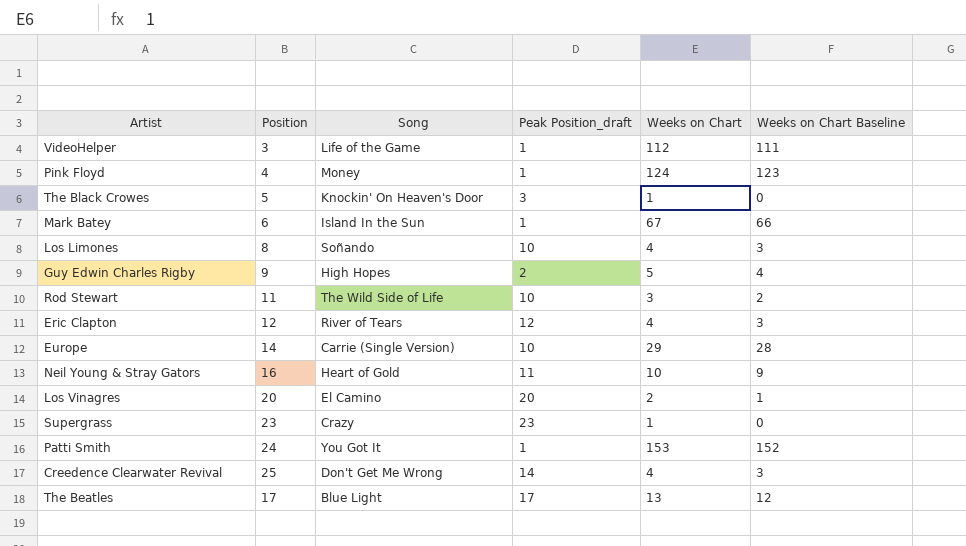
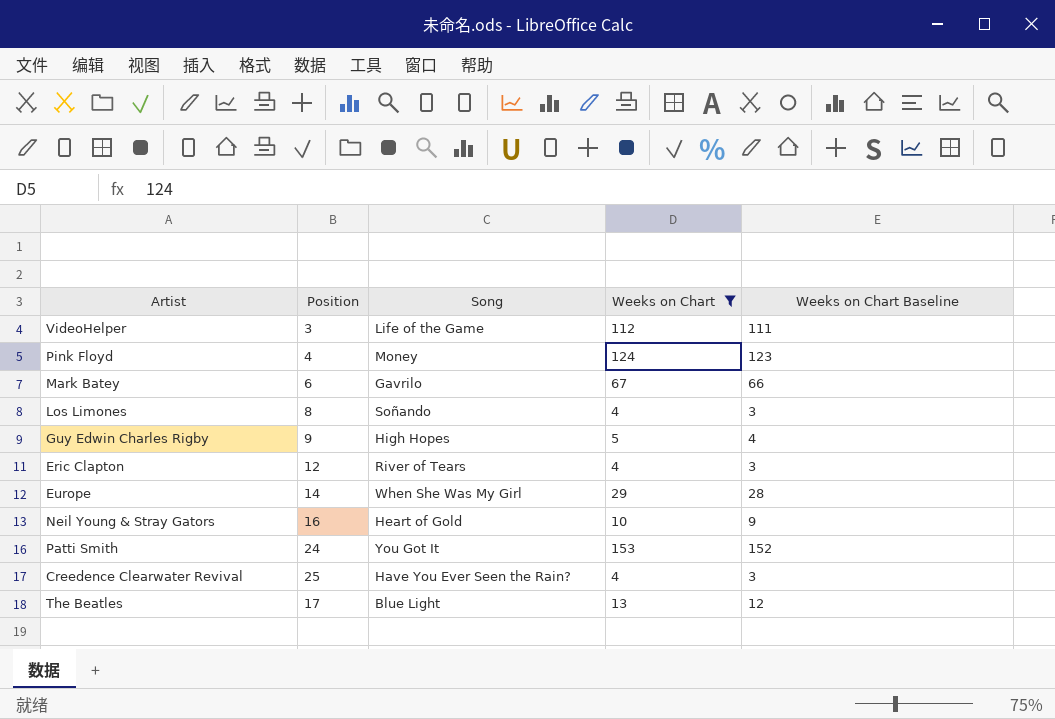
filter: none -> Weeks on Chart >= 4
column Peak Position_draft | position: 4 -> none
Mark Batey | Song: Island In the Sun -> Gavrilo
Europe | Song: Carrie (Single Version) -> When She Was My Girl
Creedence Clearwater Revival | Song: Don't Get Me Wrong -> Have You Ever Seen the Rain?

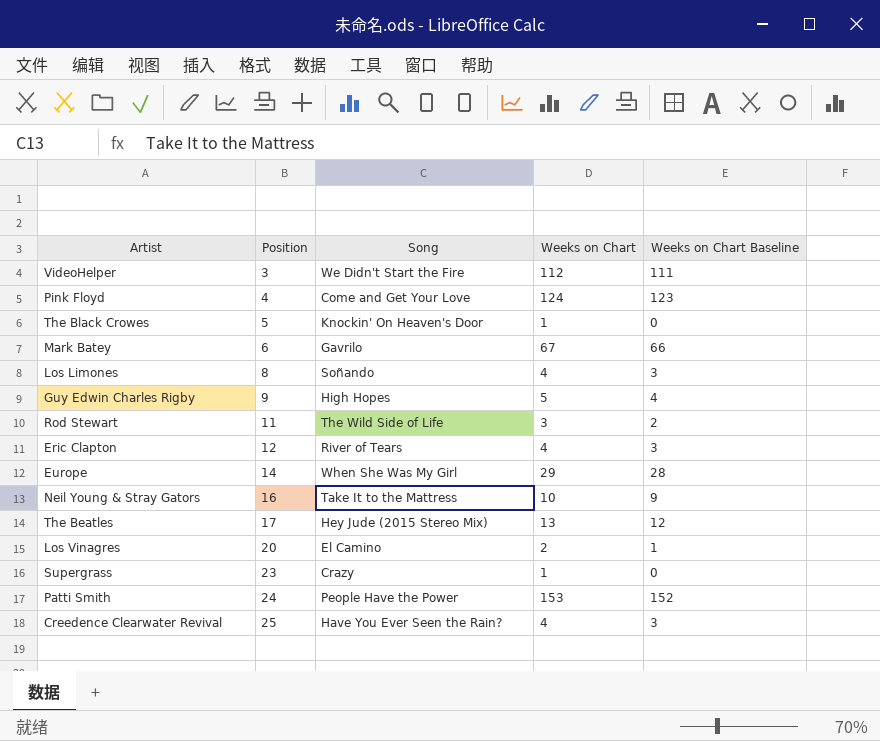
filter: Weeks on Chart >= 4 -> none
row order: none -> Position ascending
VideoHelper | Song: Life of the Game -> We Didn't Start the Fire
Pink Floyd | Song: Money -> Come and Get Your Love
Neil Young & Stray Gators | Song: Heart of Gold -> Take It to the Mattress
The Beatles | Song: Blue Light -> Hey Jude (2015 Stereo Mix)
Patti Smith | Song: You Got It -> People Have the Power

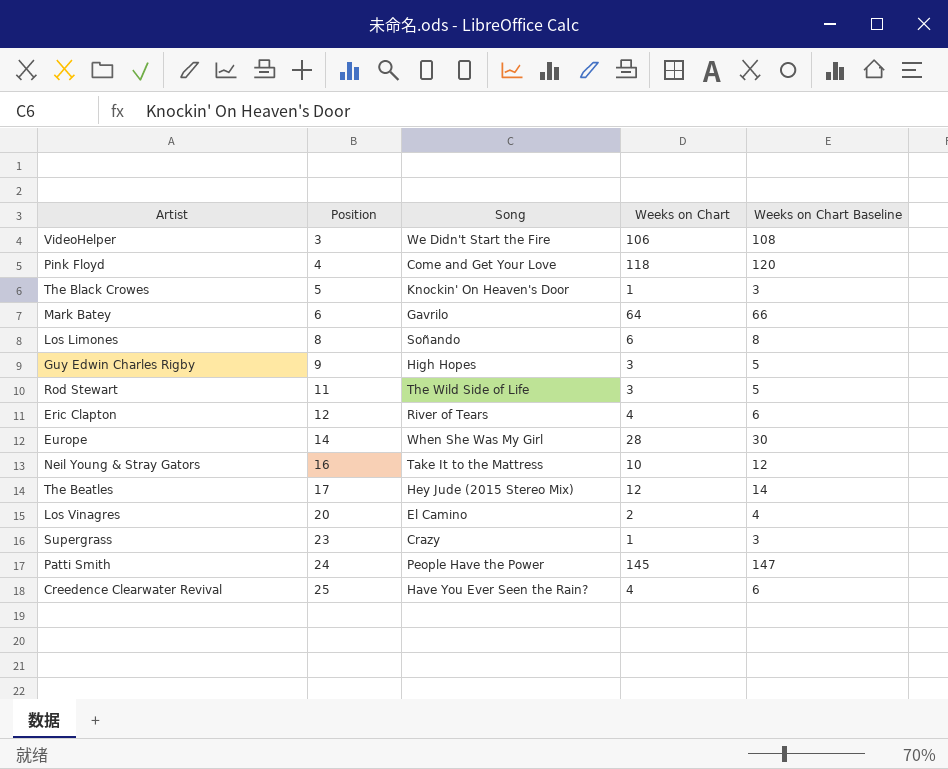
column Weeks on Chart Baseline | formula: [Weeks on Chart] - 1 -> [Weeks on Chart] + 2
VideoHelper | Weeks on Chart: 112 -> 106
Pink Floyd | Weeks on Chart: 124 -> 118
Mark Batey | Weeks on Chart: 67 -> 64
Los Limones | Weeks on Chart: 4 -> 6
Guy Edwin Charles Rigby | Weeks on Chart: 5 -> 3
Europe | Weeks on Chart: 29 -> 28
The Beatles | Weeks on Chart: 13 -> 12
Patti Smith | Weeks on Chart: 153 -> 145

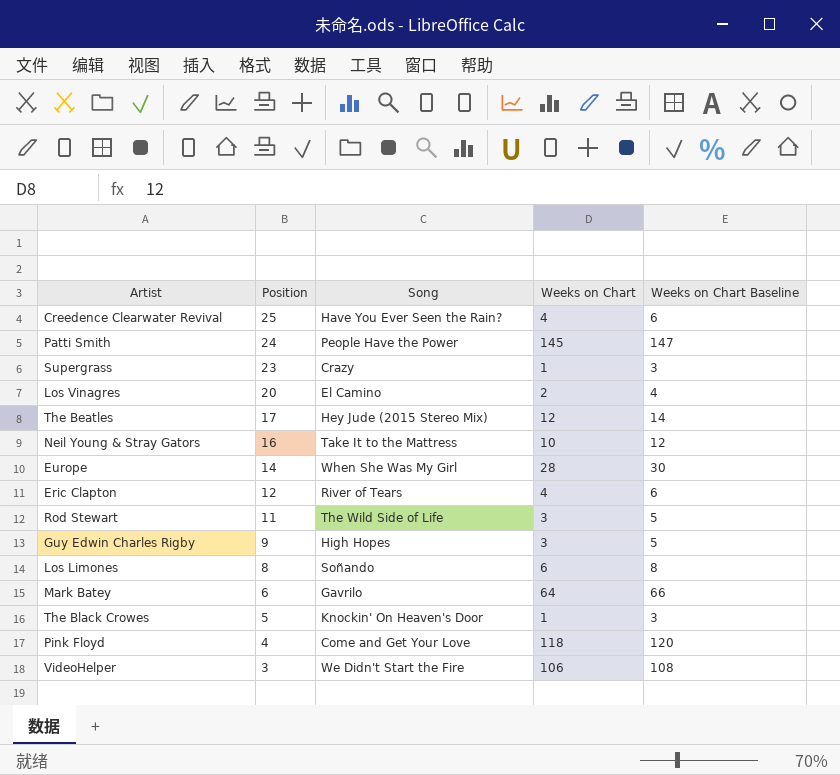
row order: Position ascending -> Position descending

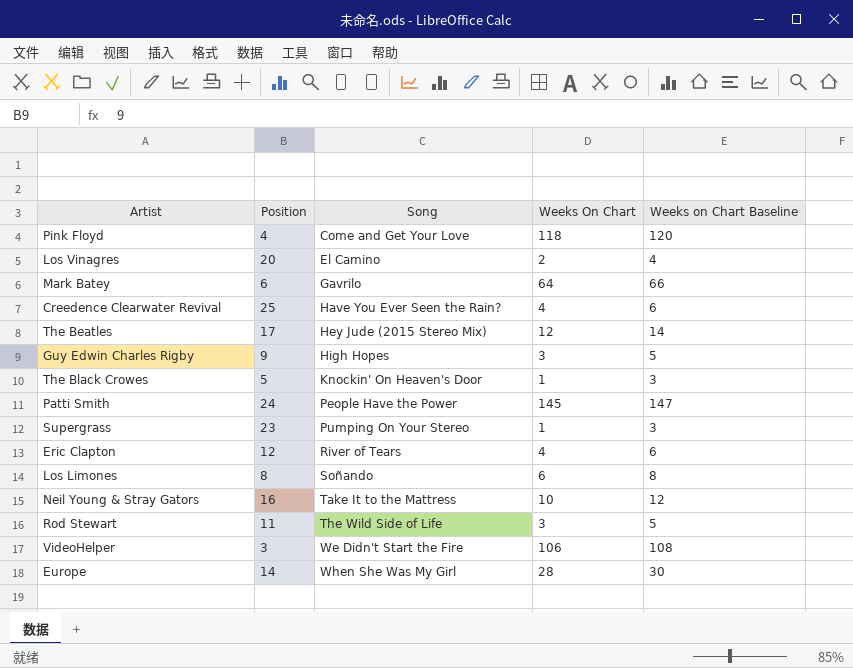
row order: Position descending -> Song ascending
column name: Weeks on Chart -> Weeks On Chart
Supergrass | Song: Crazy -> Pumping On Your Stereo

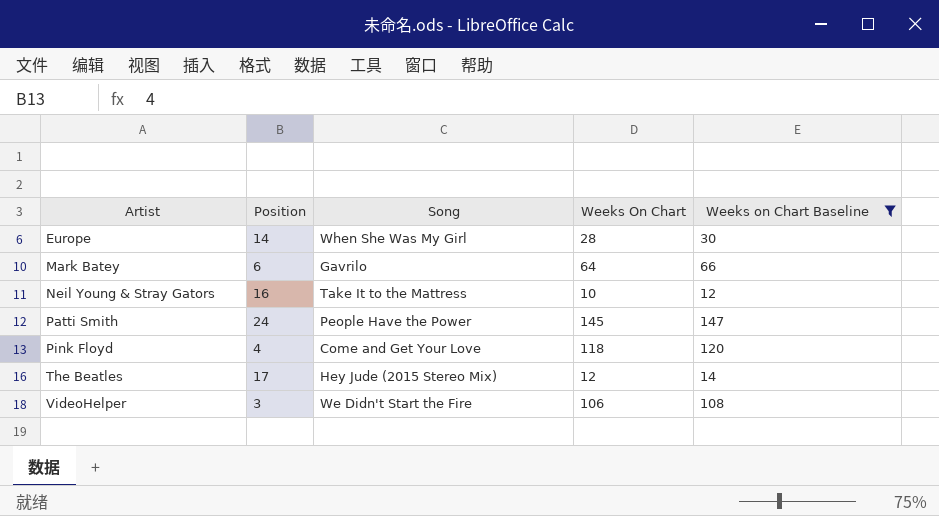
filter: none -> Weeks on Chart Baseline >= 12
row order: Song ascending -> Artist ascending

